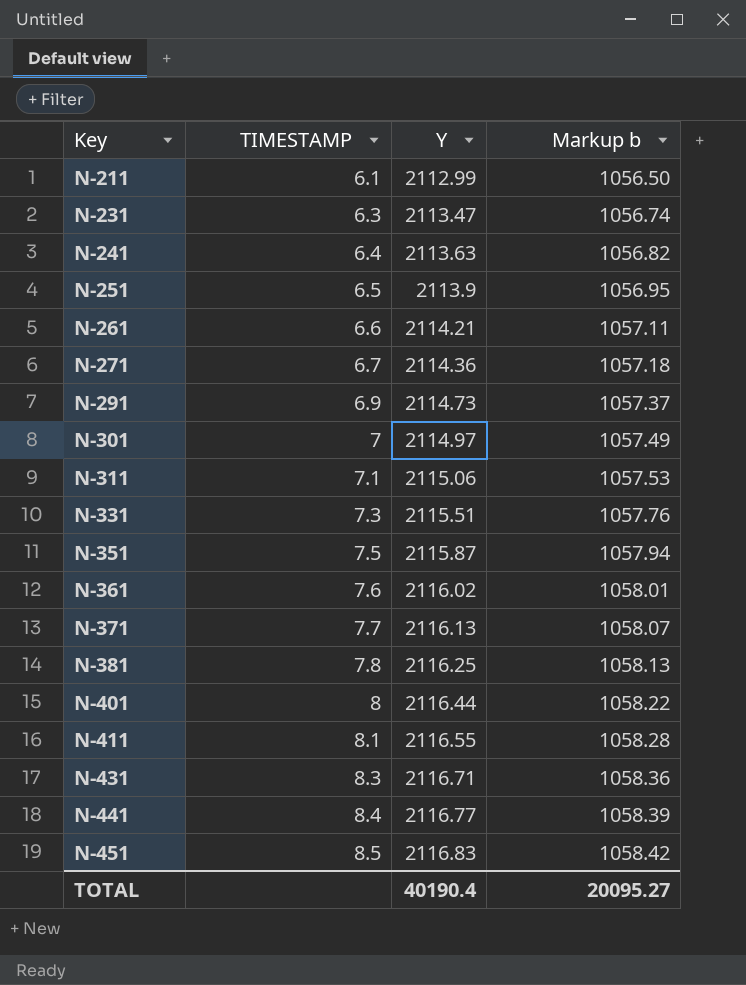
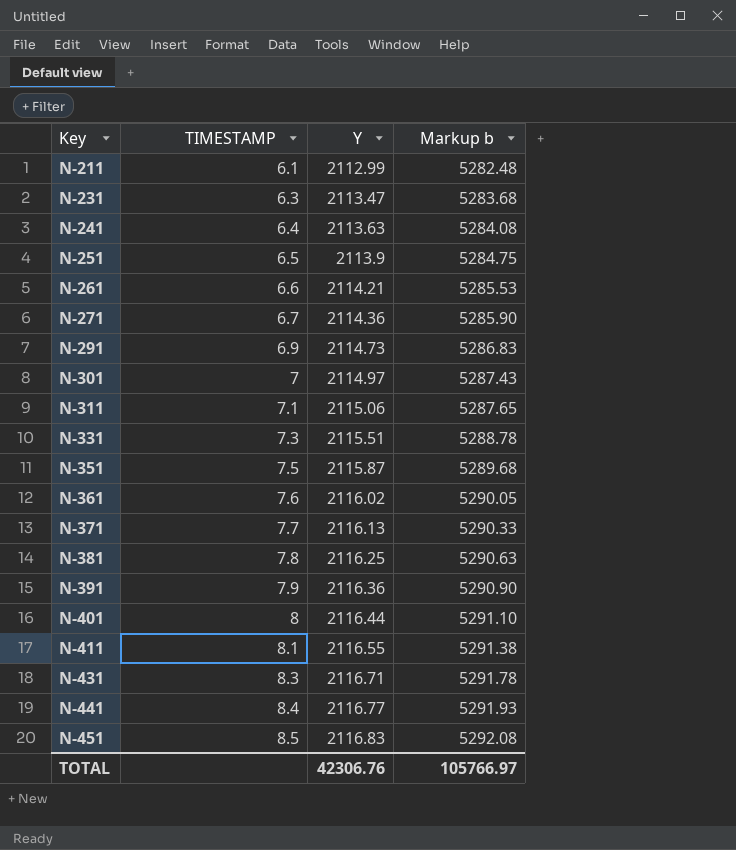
column Markup b | formula: [Y] * 0.5 -> [Y] * 2.5
row N-391: none -> 7.9 | 2116.36 | 5290.90
TOTAL | Y: 40190.4 -> 42306.76
TOTAL | Markup b: 20095.27 -> 105766.97

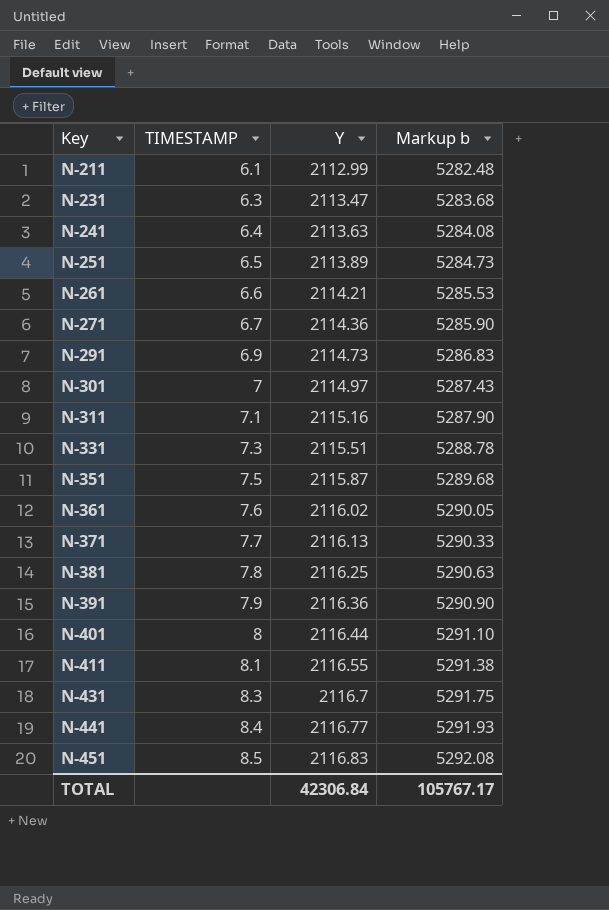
N-251 | Y: 2113.9 -> 2113.89
N-251 | Markup b: 5284.75 -> 5284.73
N-311 | Y: 2115.06 -> 2115.16
N-311 | Markup b: 5287.65 -> 5287.90
N-431 | Y: 2116.71 -> 2116.7
N-431 | Markup b: 5291.78 -> 5291.75
TOTAL | Y: 42306.76 -> 42306.84
TOTAL | Markup b: 105766.97 -> 105767.17

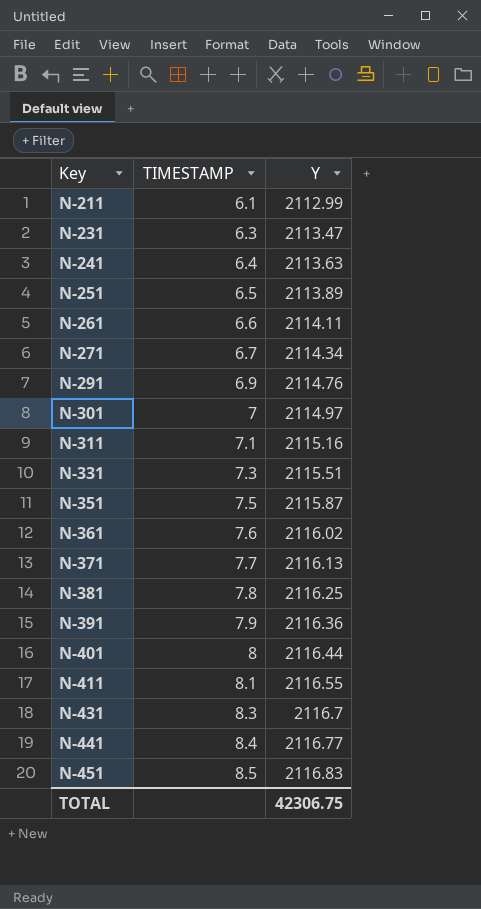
column Markup b | formula: [Y] * 2.5 -> none
N-261 | Y: 2114.21 -> 2114.11
N-271 | Y: 2114.36 -> 2114.34
N-291 | Y: 2114.73 -> 2114.76
TOTAL | Y: 42306.84 -> 42306.75

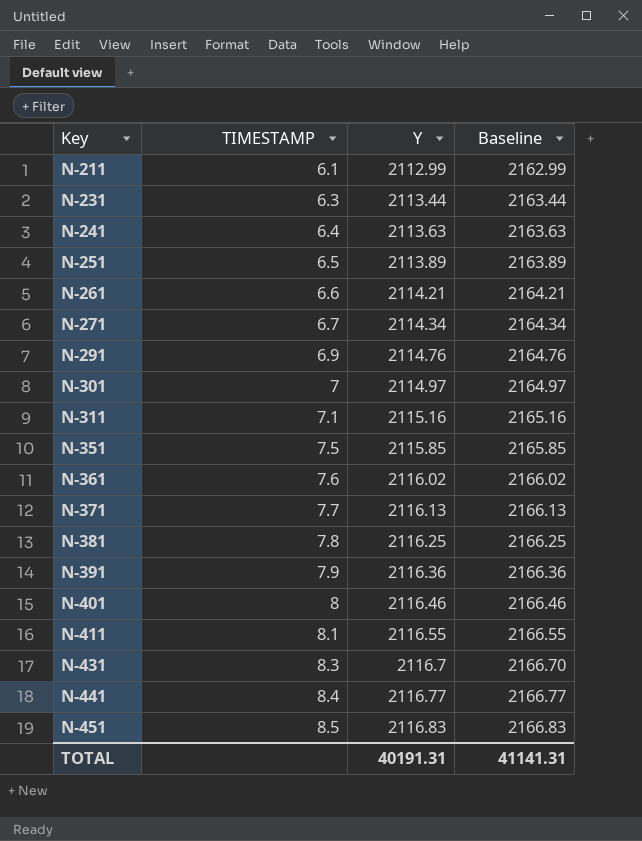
column Baseline | formula: none -> [Y] + 50
row N-331: 7.3 | 2115.51 -> none
N-231 | Y: 2113.47 -> 2113.44
N-261 | Y: 2114.11 -> 2114.21
N-351 | Y: 2115.87 -> 2115.85
N-401 | Y: 2116.44 -> 2116.46
TOTAL | Y: 42306.75 -> 40191.31

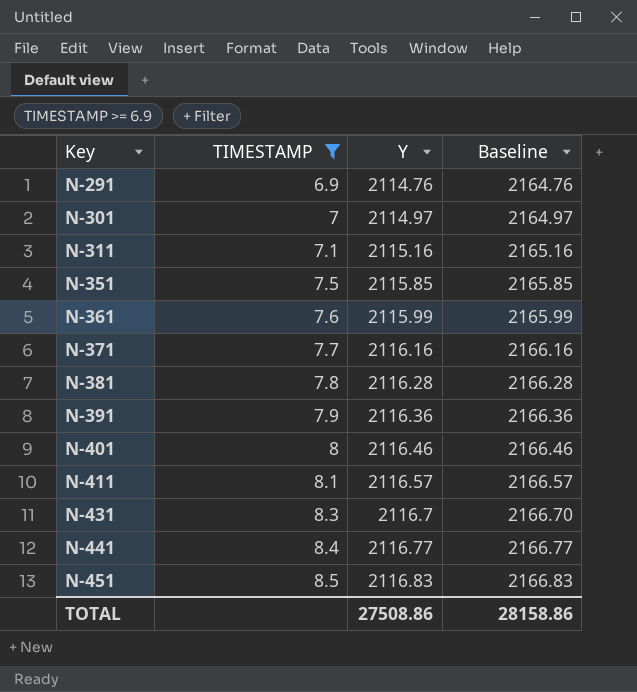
filter: none -> TIMESTAMP >= 6.9
N-361 | Y: 2116.02 -> 2115.99
N-361 | Baseline: 2166.02 -> 2165.99
N-371 | Y: 2116.13 -> 2116.16
N-371 | Baseline: 2166.13 -> 2166.16
N-381 | Y: 2116.25 -> 2116.28
N-381 | Baseline: 2166.25 -> 2166.28
N-411 | Y: 2116.55 -> 2116.57
N-411 | Baseline: 2166.55 -> 2166.57
TOTAL | Y: 40191.31 -> 27508.86
TOTAL | Baseline: 41141.31 -> 28158.86

